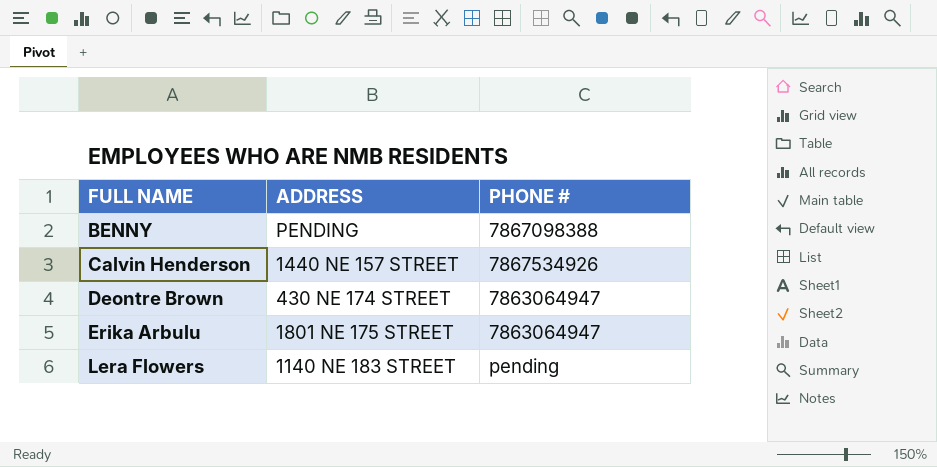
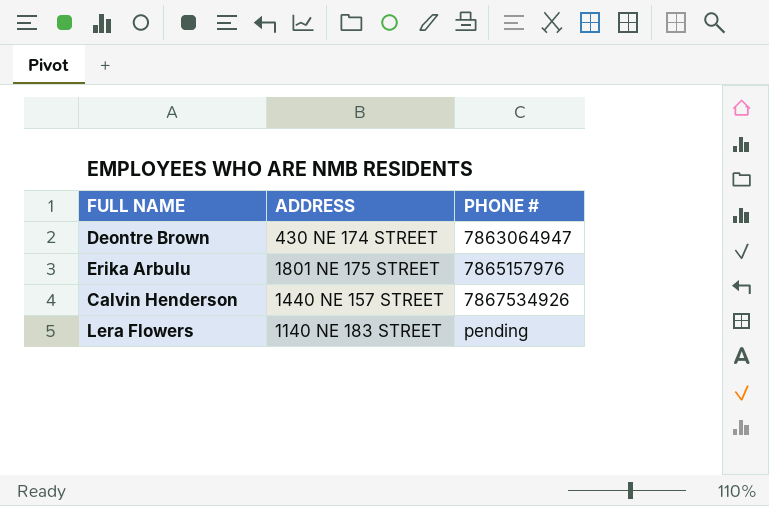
row order: FULL NAME ascending -> PHONE # ascending
row BENNY: PENDING | 7867098388 -> none
Erika Arbulu | PHONE #: 7863064947 -> 7865157976

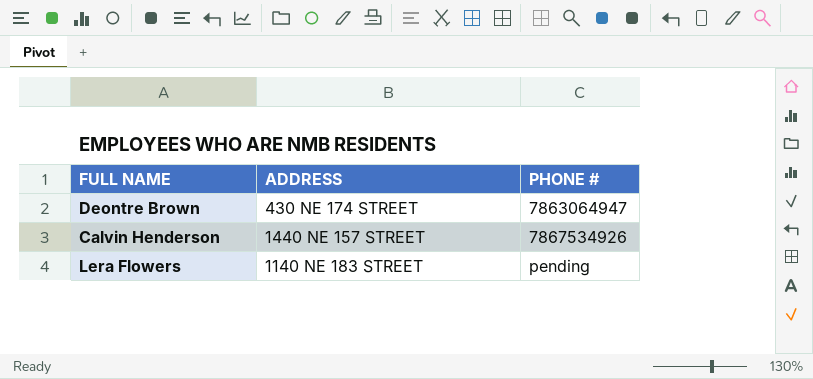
row Erika Arbulu: 1801 NE 175 STREET | 7865157976 -> none

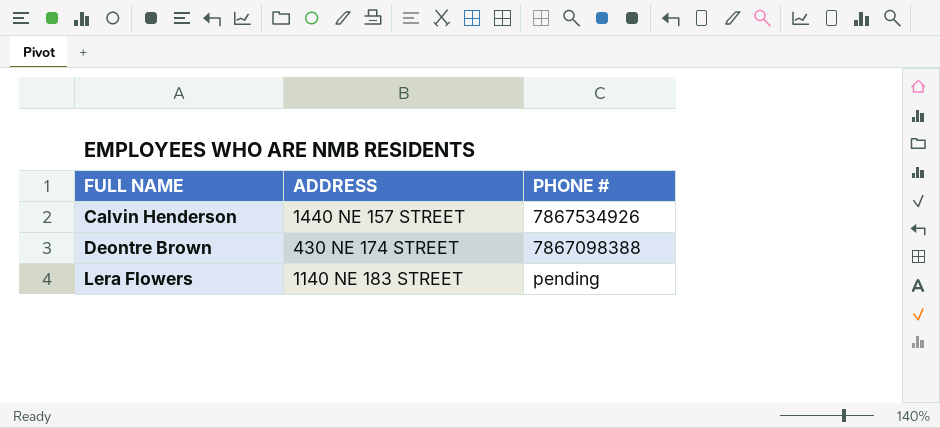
row order: PHONE # ascending -> FULL NAME ascending
Deontre Brown | PHONE #: 7863064947 -> 7867098388

